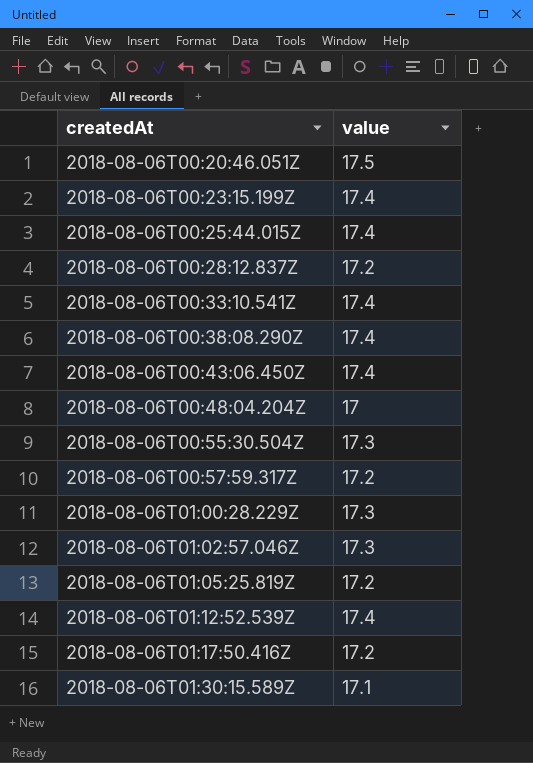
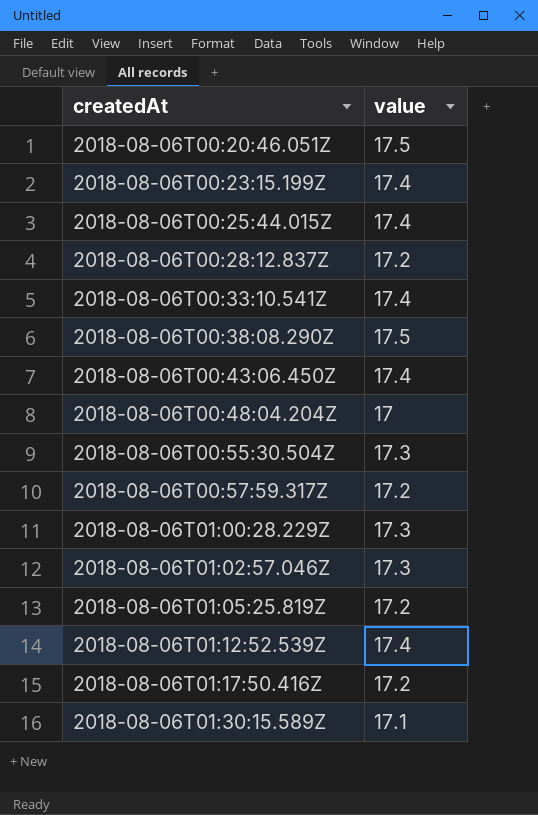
2018-08-06T00:38:08.290Z | value: 17.4 -> 17.5

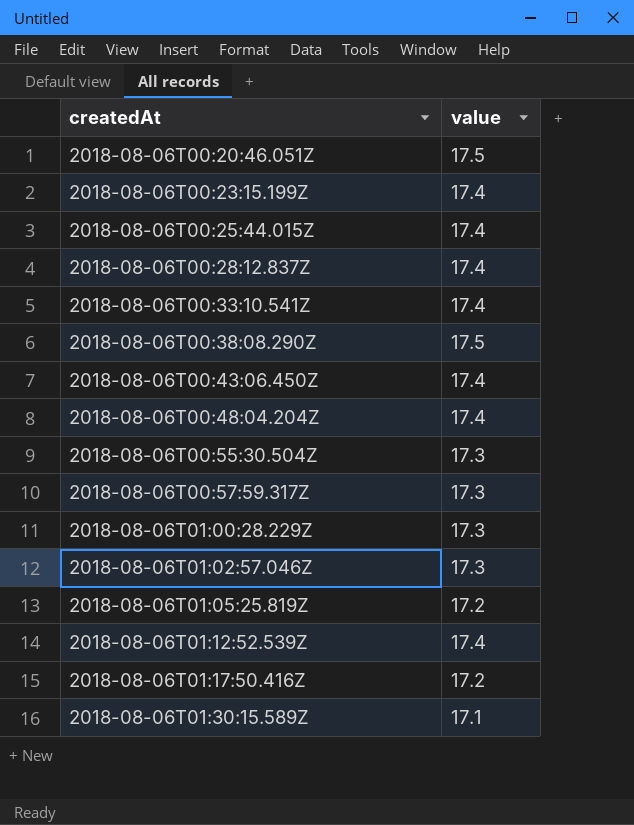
2018-08-06T00:28:12.837Z | value: 17.2 -> 17.4
2018-08-06T00:48:04.204Z | value: 17 -> 17.4
2018-08-06T00:57:59.317Z | value: 17.2 -> 17.3

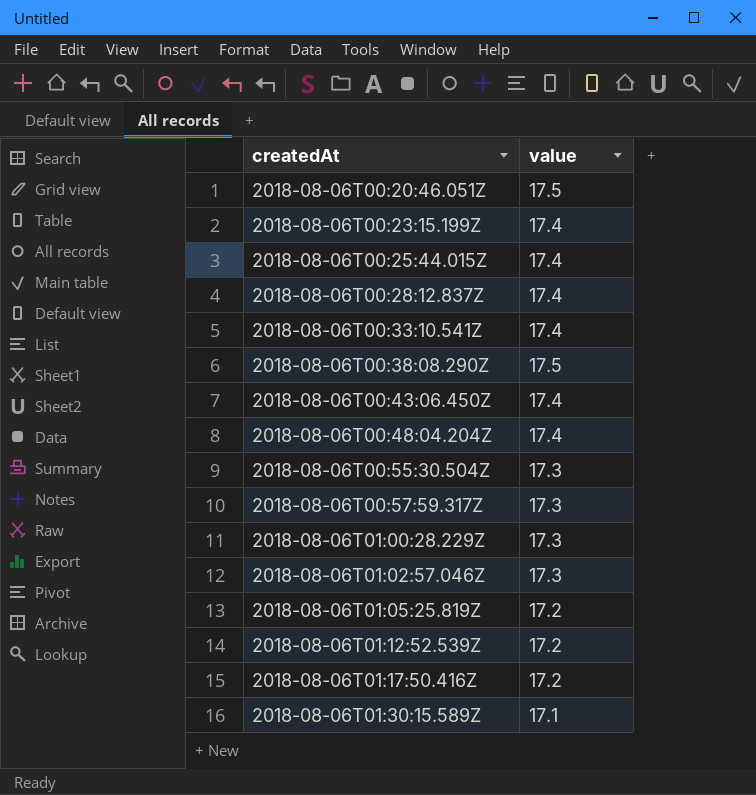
2018-08-06T01:12:52.539Z | value: 17.4 -> 17.2

